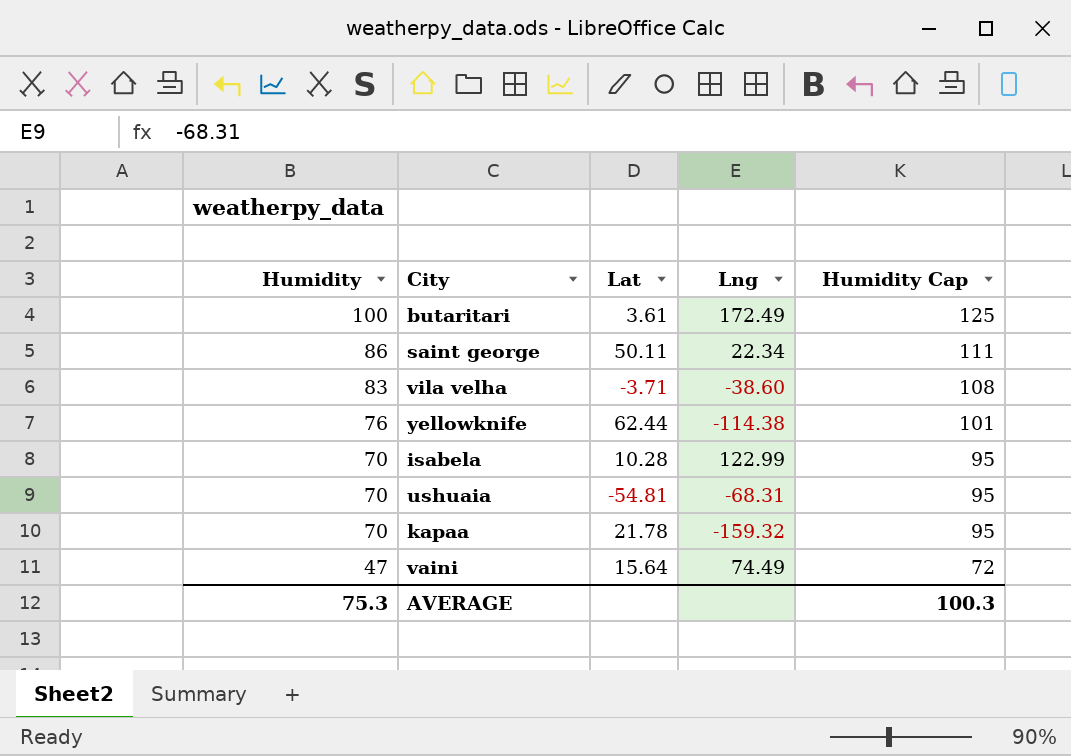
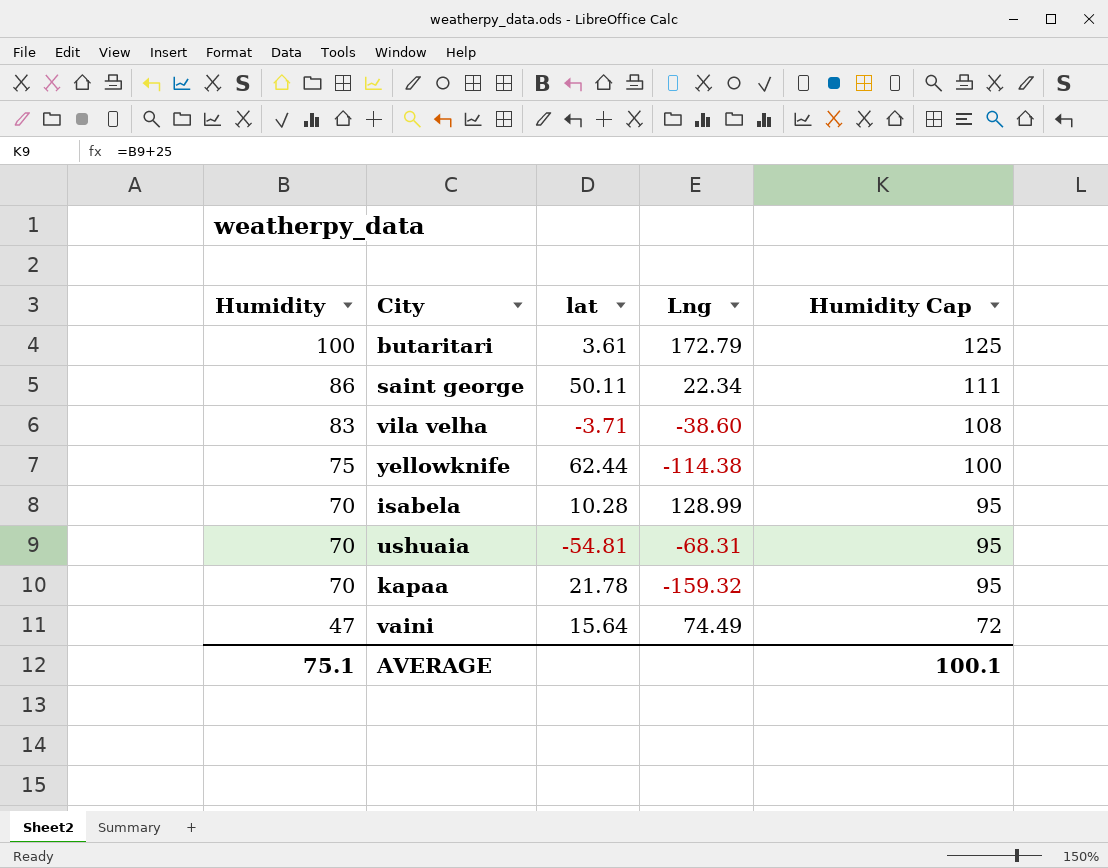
column name: Lat -> lat
butaritari | Lng: 172.49 -> 172.79
yellowknife | Humidity: 76 -> 75
yellowknife | Humidity Cap: 101 -> 100
isabela | Lng: 122.99 -> 128.99
AVERAGE | Humidity: 75.3 -> 75.1
AVERAGE | Humidity Cap: 100.3 -> 100.1

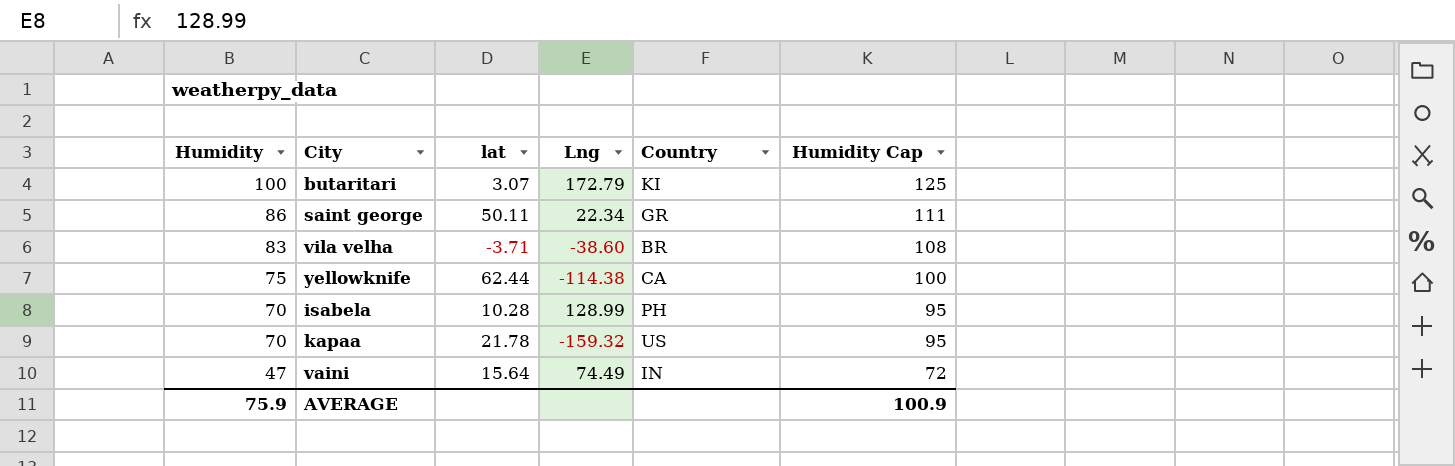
column Country | position: none -> 5
row ushuaia: 70 | -54.81 | -68.31 | 95 -> none
butaritari | lat: 3.61 -> 3.07
AVERAGE | Humidity: 75.1 -> 75.9
AVERAGE | Humidity Cap: 100.1 -> 100.9

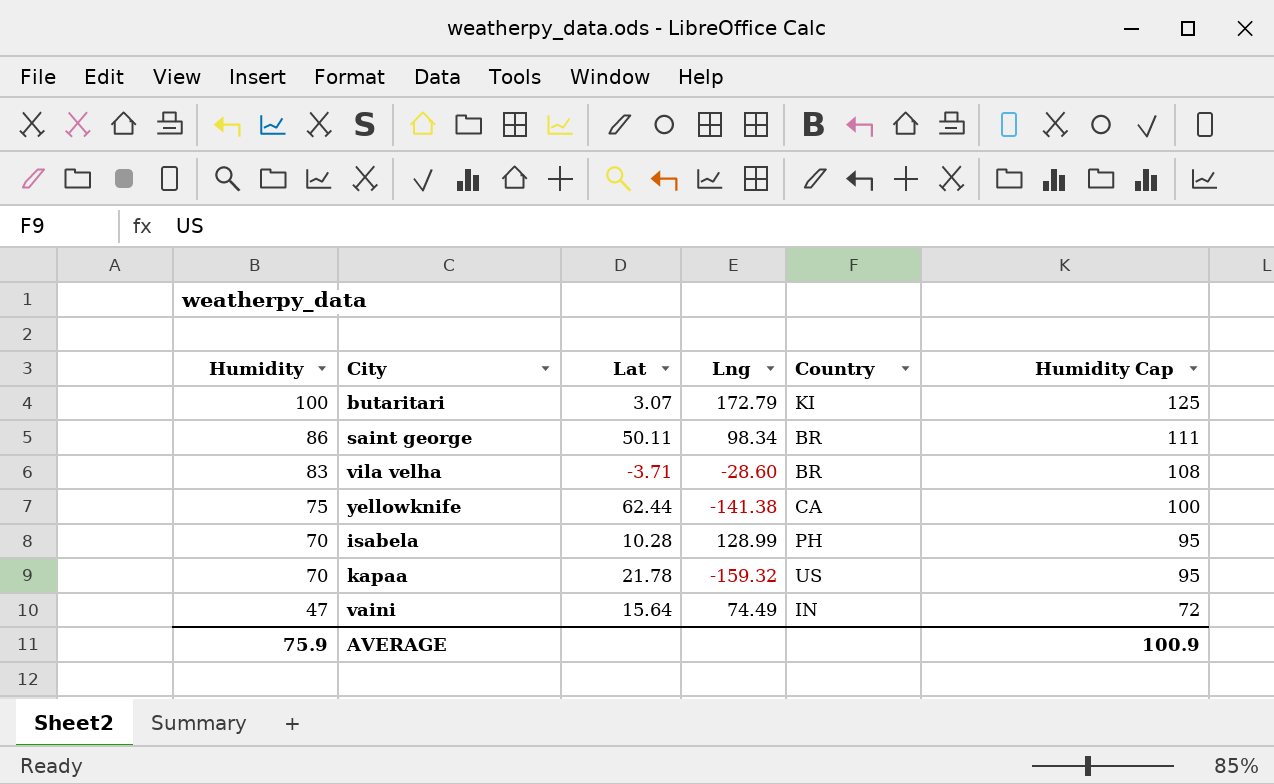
column name: lat -> Lat
saint george | Lng: 22.34 -> 98.34
saint george | Country: GR -> BR
vila velha | Lng: -38.60 -> -28.60
yellowknife | Lng: -114.38 -> -141.38

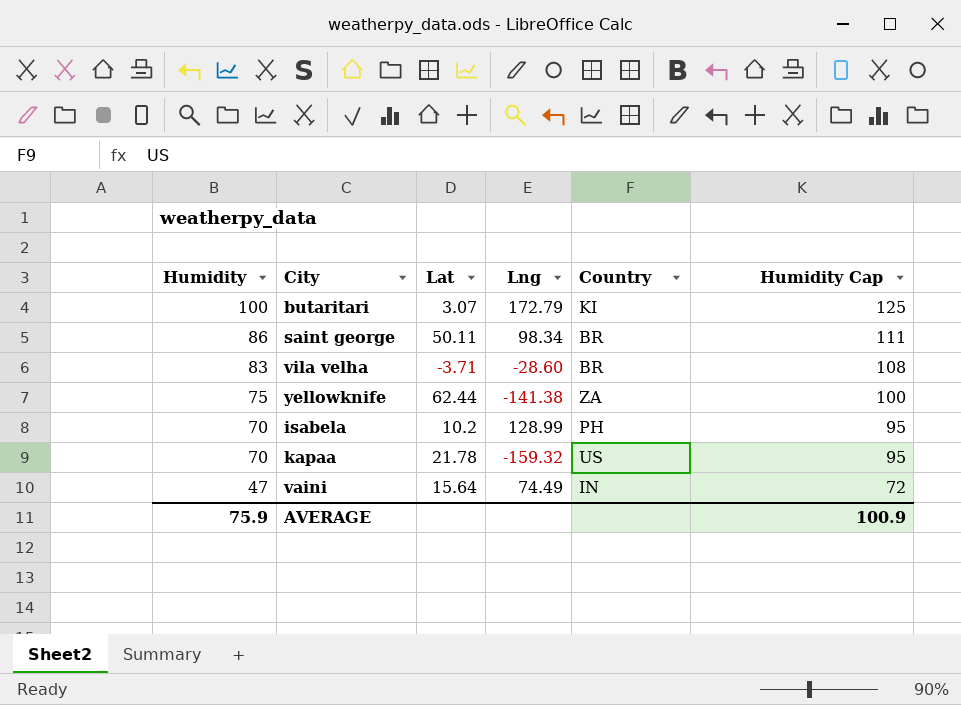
yellowknife | Country: CA -> ZA
isabela | Lat: 10.28 -> 10.2

